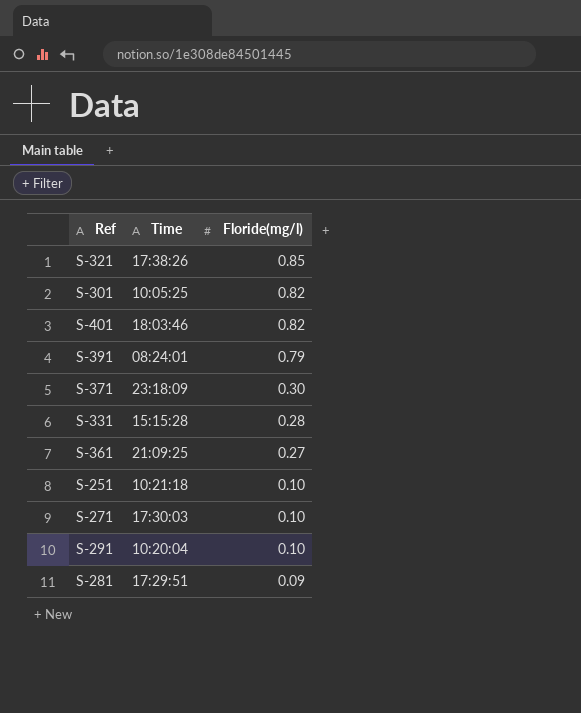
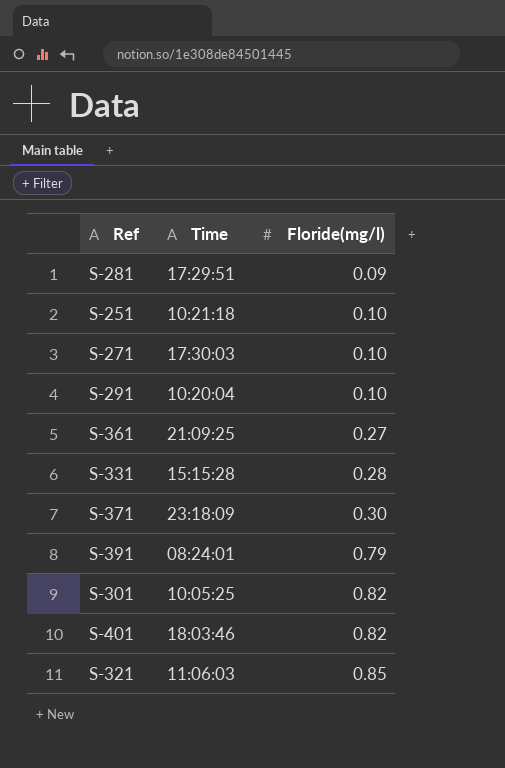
row order: Floride(mg/l) descending -> Floride(mg/l) ascending
S-321 | Time: 17:38:26 -> 11:06:03

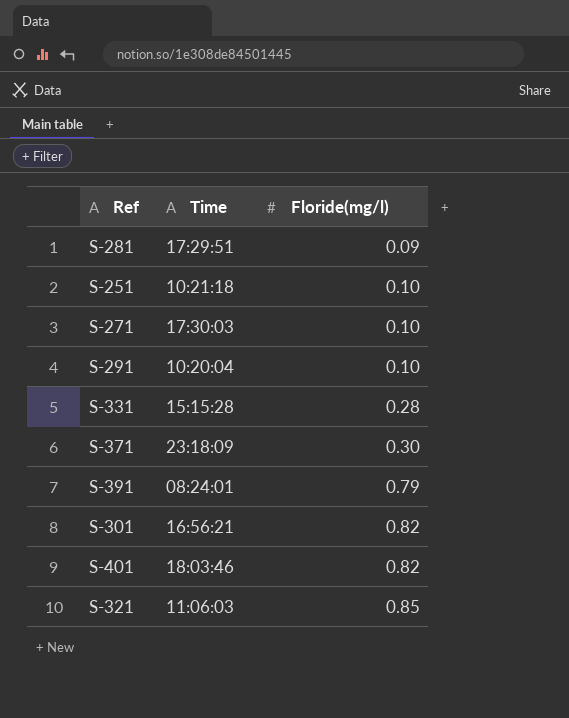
row S-361: 21:09:25 | 0.27 -> none
S-301 | Time: 10:05:25 -> 16:56:21

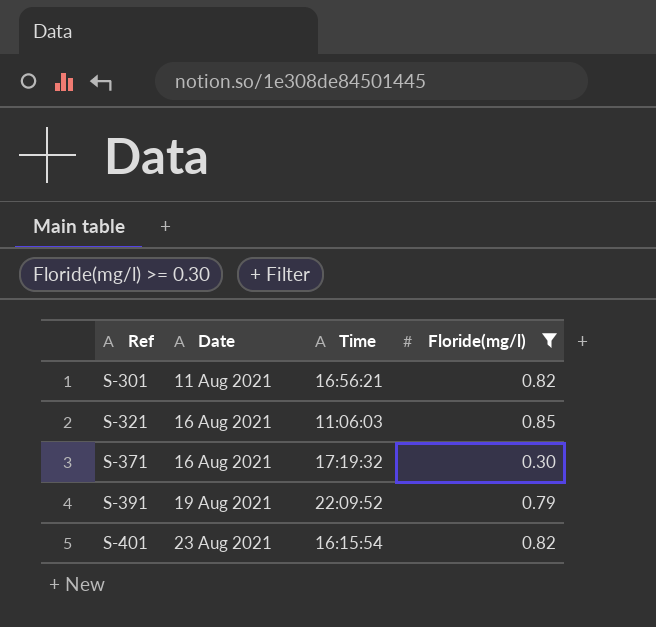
filter: none -> Floride(mg/l) >= 0.30
row order: Floride(mg/l) ascending -> Ref ascending
column Date | position: none -> 2
S-371 | Time: 23:18:09 -> 17:19:32
S-391 | Time: 08:24:01 -> 22:09:52
S-401 | Time: 18:03:46 -> 16:15:54

